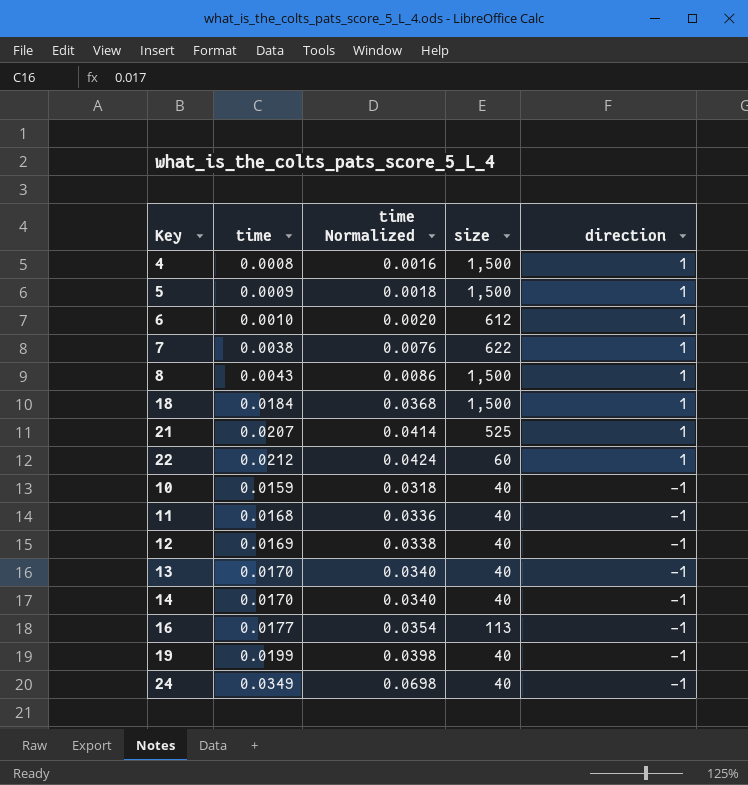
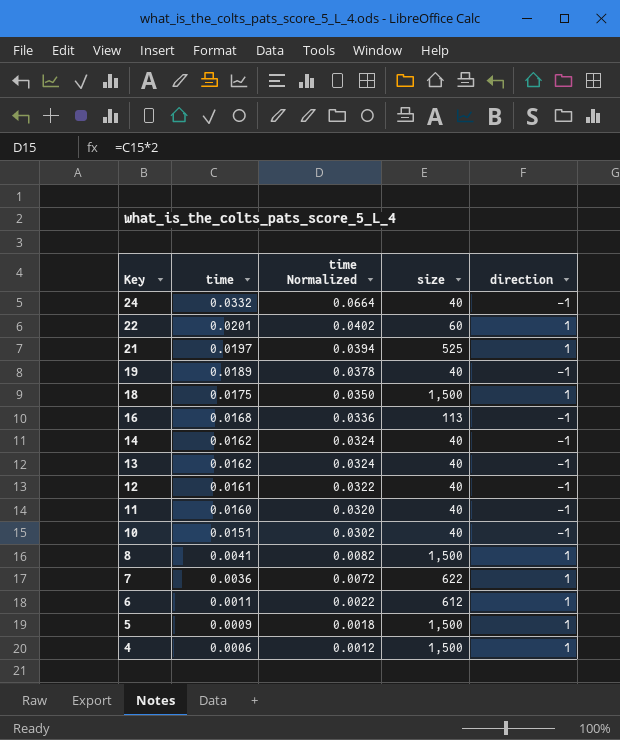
row order: direction descending -> Key descending
24 | time: 0.0349 -> 0.0332
24 | time Normalized: 0.0698 -> 0.0664
22 | time: 0.0212 -> 0.0201
22 | time Normalized: 0.0424 -> 0.0402
21 | time: 0.0207 -> 0.0197
21 | time Normalized: 0.0414 -> 0.0394
19 | time: 0.0199 -> 0.0189
19 | time Normalized: 0.0398 -> 0.0378
18 | time: 0.0184 -> 0.0175
18 | time Normalized: 0.0368 -> 0.0350
16 | time: 0.0177 -> 0.0168
16 | time Normalized: 0.0354 -> 0.0336
14 | time: 0.0170 -> 0.0162
14 | time Normalized: 0.0340 -> 0.0324
13 | time: 0.0170 -> 0.0162
13 | time Normalized: 0.0340 -> 0.0324
12 | time: 0.0169 -> 0.0161
12 | time Normalized: 0.0338 -> 0.0322
11 | time: 0.0168 -> 0.0160
11 | time Normalized: 0.0336 -> 0.0320
10 | time: 0.0159 -> 0.0151
10 | time Normalized: 0.0318 -> 0.0302
8 | time: 0.0043 -> 0.0041
8 | time Normalized: 0.0086 -> 0.0082
7 | time: 0.0038 -> 0.0036
7 | time Normalized: 0.0076 -> 0.0072
6 | time: 0.0010 -> 0.0011
6 | time Normalized: 0.0020 -> 0.0022
4 | time: 0.0008 -> 0.0006
4 | time Normalized: 0.0016 -> 0.0012

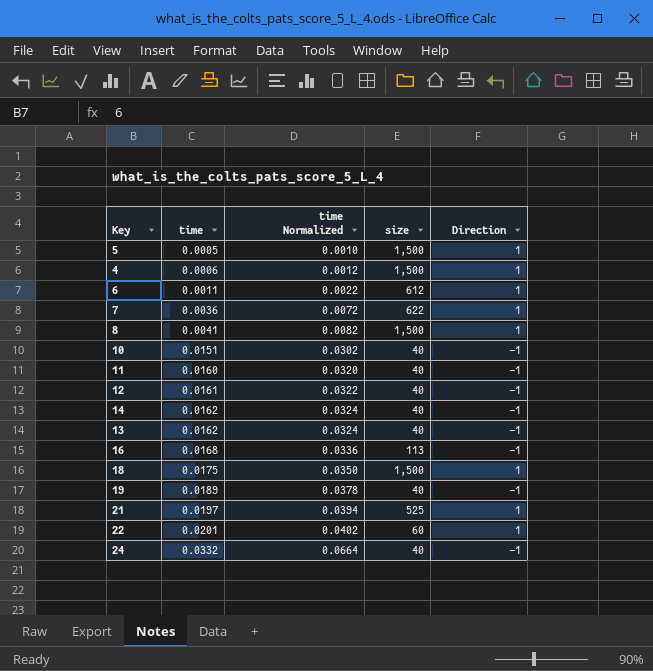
row order: Key descending -> time ascending
column name: direction -> Direction
5 | time: 0.0009 -> 0.0005
5 | time Normalized: 0.0018 -> 0.0010

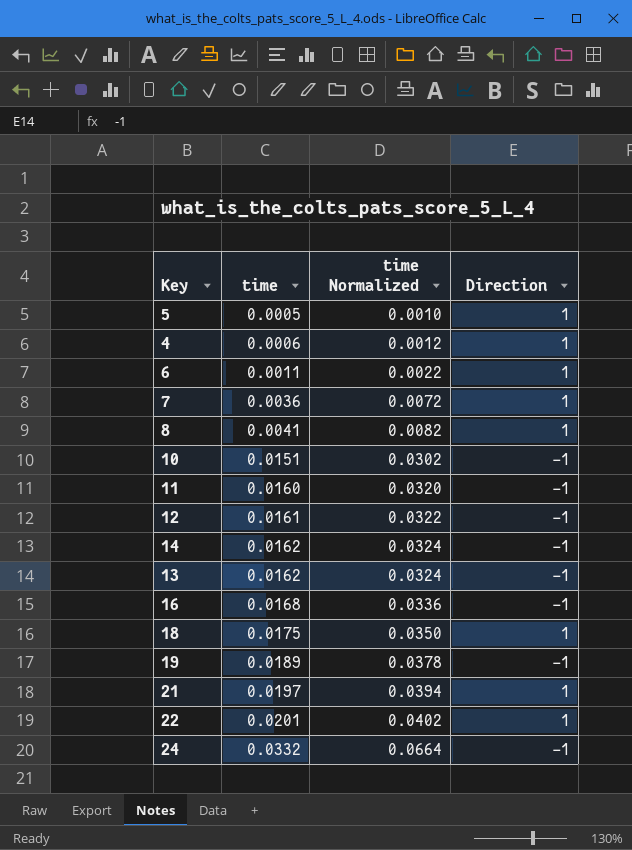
column size | position: 4 -> none

